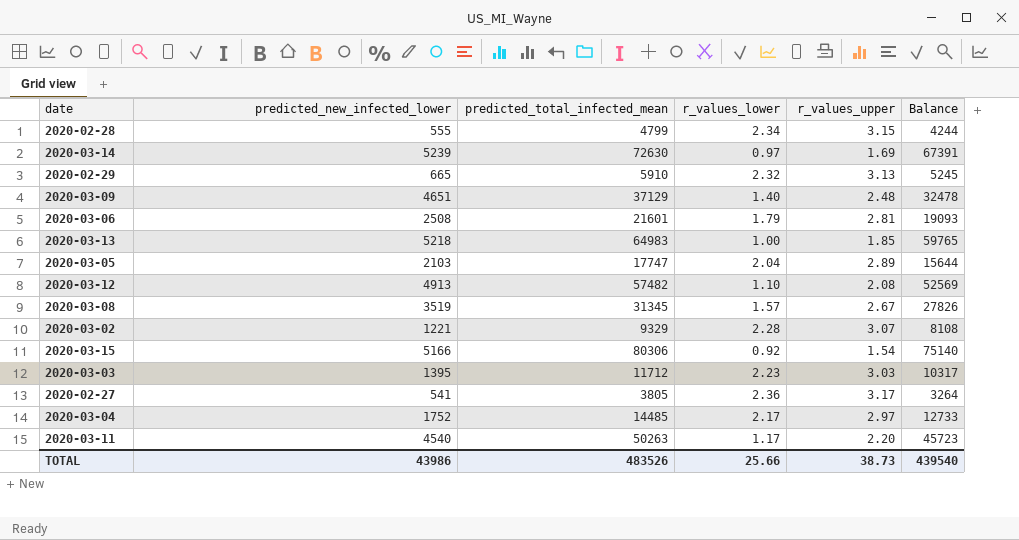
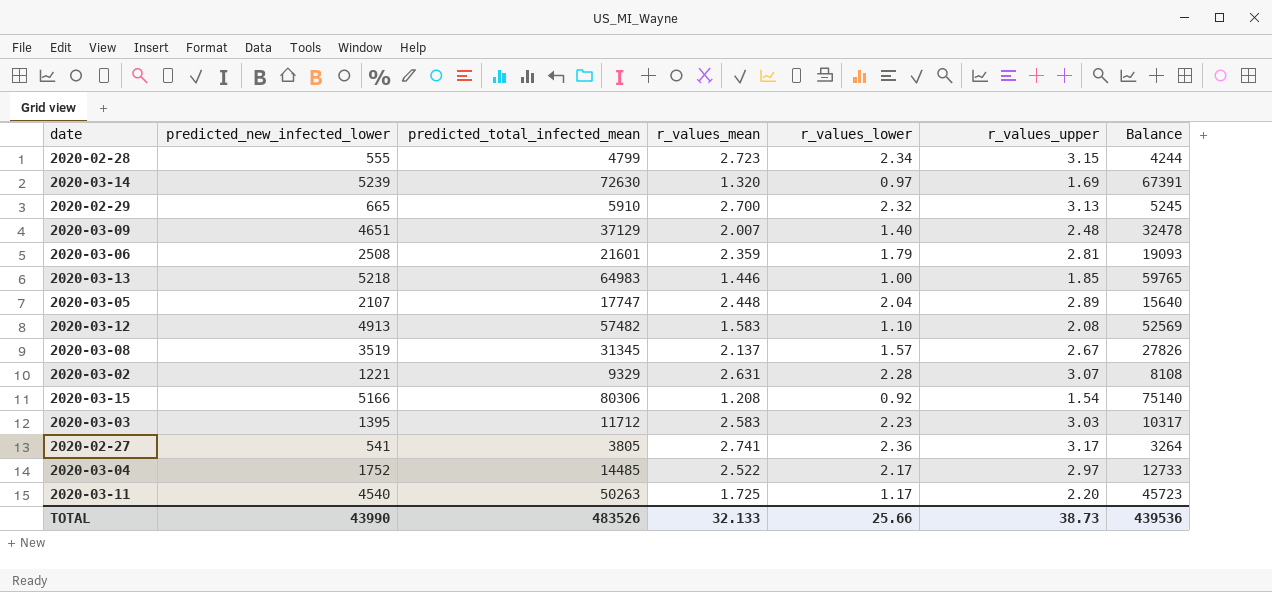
column r_values_mean | position: none -> 4
2020-03-05 | predicted_new_infected_lower: 2103 -> 2107
2020-03-05 | Balance: 15644 -> 15640
TOTAL | predicted_new_infected_lower: 43986 -> 43990
TOTAL | Balance: 439540 -> 439536

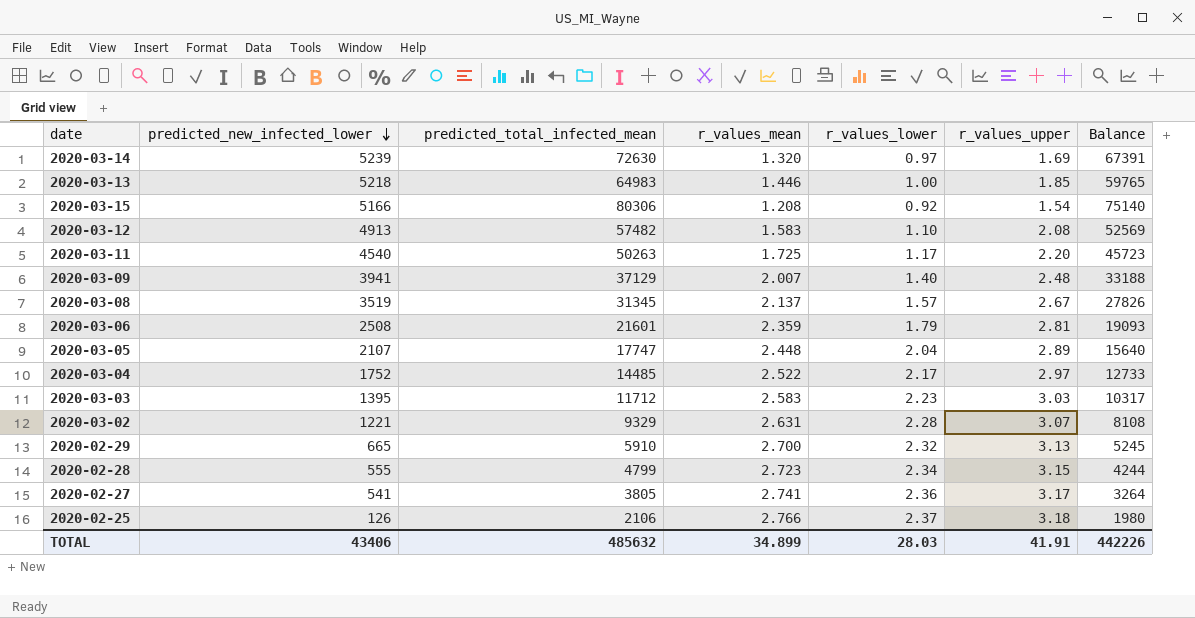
row order: none -> predicted_new_infected_lower descending
2020-03-09 | predicted_new_infected_lower: 4651 -> 3941
2020-03-09 | Balance: 32478 -> 33188
row 2020-02-25: none -> 126 | 2106 | 2.766 | 2.37 | 3.18 | 1980
TOTAL | predicted_new_infected_lower: 43990 -> 43406
TOTAL | predicted_total_infected_mean: 483526 -> 485632
TOTAL | r_values_mean: 32.133 -> 34.899
TOTAL | r_values_lower: 25.66 -> 28.03
TOTAL | r_values_upper: 38.73 -> 41.91
TOTAL | Balance: 439536 -> 442226

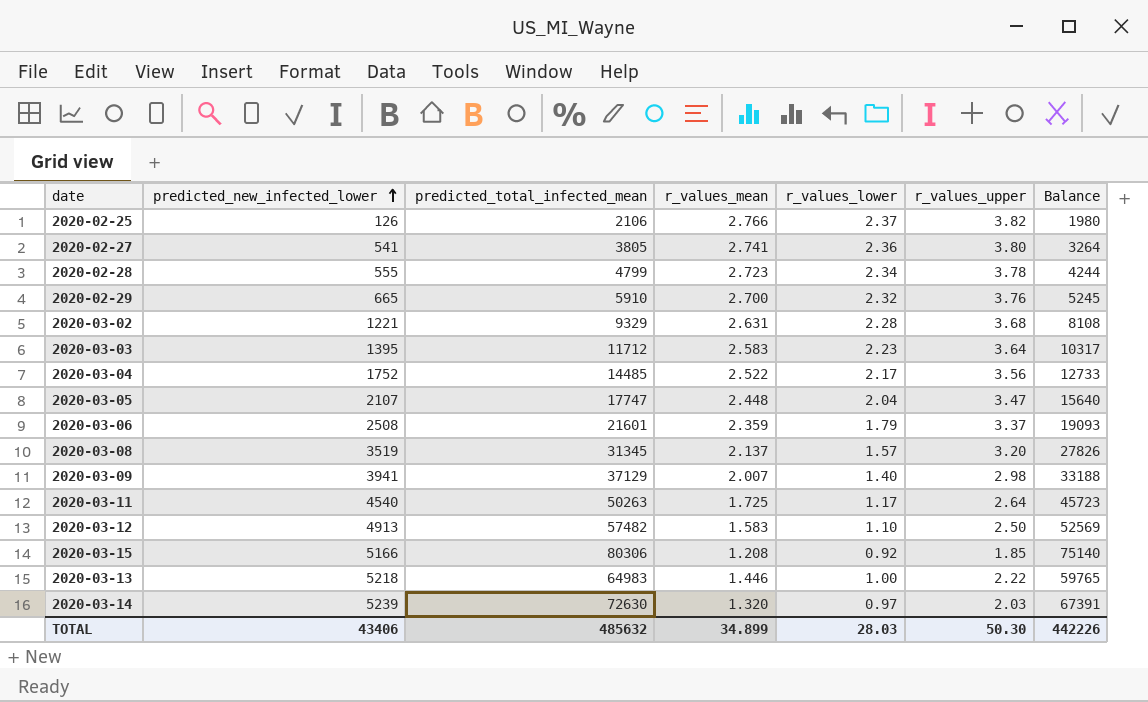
row order: predicted_new_infected_lower descending -> predicted_new_infected_lower ascending
2020-02-25 | r_values_upper: 3.18 -> 3.82
2020-02-27 | r_values_upper: 3.17 -> 3.80
2020-02-28 | r_values_upper: 3.15 -> 3.78
2020-02-29 | r_values_upper: 3.13 -> 3.76
2020-03-02 | r_values_upper: 3.07 -> 3.68
2020-03-03 | r_values_upper: 3.03 -> 3.64
2020-03-04 | r_values_upper: 2.97 -> 3.56
2020-03-05 | r_values_upper: 2.89 -> 3.47
2020-03-06 | r_values_upper: 2.81 -> 3.37
2020-03-08 | r_values_upper: 2.67 -> 3.20
2020-03-09 | r_values_upper: 2.48 -> 2.98
2020-03-11 | r_values_upper: 2.20 -> 2.64
2020-03-12 | r_values_upper: 2.08 -> 2.50
2020-03-15 | r_values_upper: 1.54 -> 1.85
2020-03-13 | r_values_upper: 1.85 -> 2.22
2020-03-14 | r_values_upper: 1.69 -> 2.03
TOTAL | r_values_upper: 41.91 -> 50.30

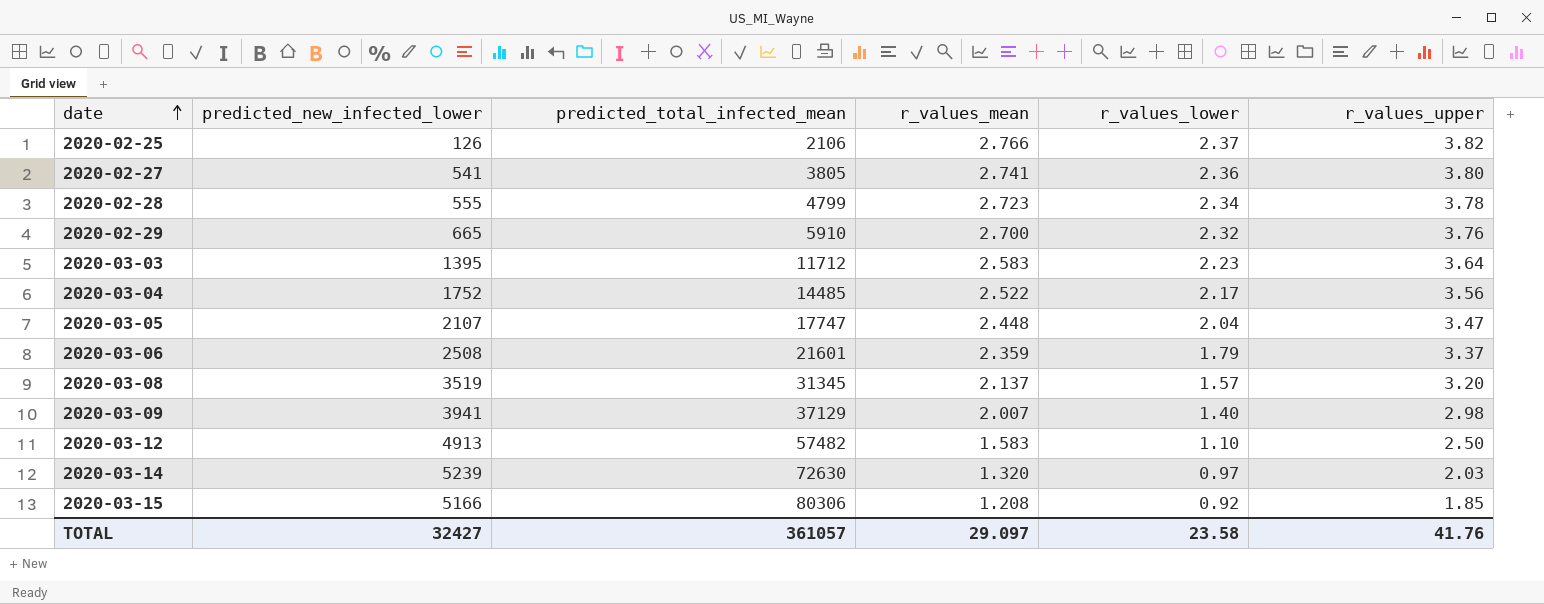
row order: predicted_new_infected_lower ascending -> date ascending
column Balance | formula: [predicted_total_infected_mean] - [predicted_new_infected_lower] -> none
row 2020-03-02: 1221 | 9329 | 2.631 | 2.28 | 3.68 | 8108 -> none
row 2020-03-11: 4540 | 50263 | 1.725 | 1.17 | 2.64 | 45723 -> none
row 2020-03-13: 5218 | 64983 | 1.446 | 1.00 | 2.22 | 59765 -> none
TOTAL | predicted_new_infected_lower: 43406 -> 32427
TOTAL | predicted_total_infected_mean: 485632 -> 361057
TOTAL | r_values_mean: 34.899 -> 29.097
TOTAL | r_values_lower: 28.03 -> 23.58
TOTAL | r_values_upper: 50.30 -> 41.76

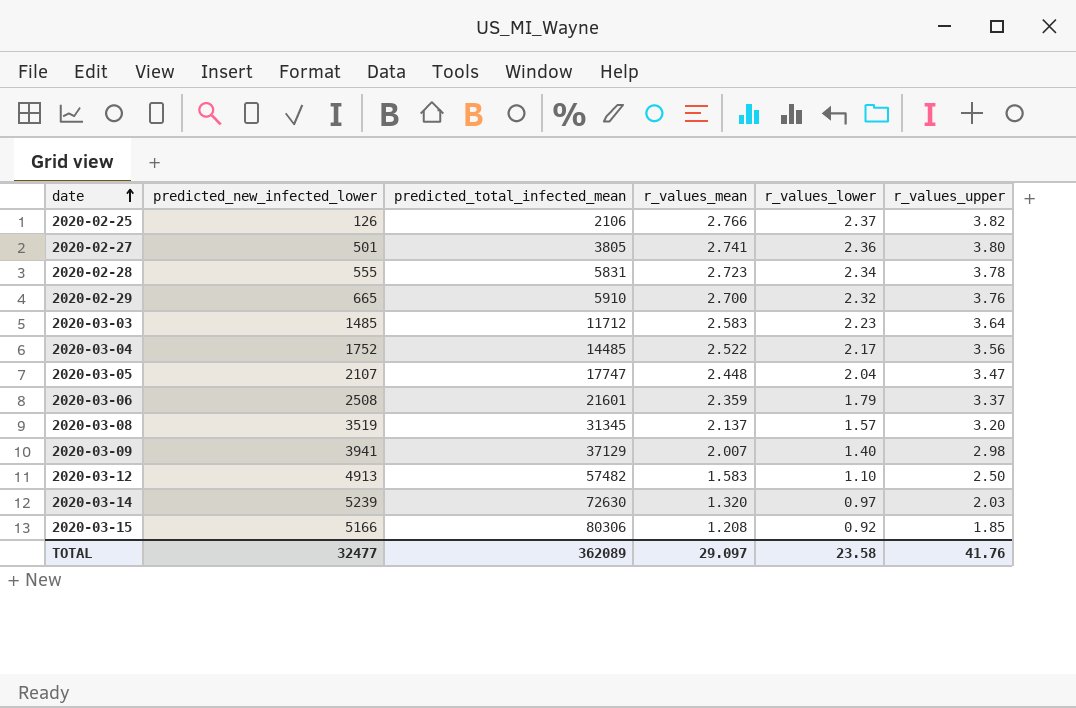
2020-02-27 | predicted_new_infected_lower: 541 -> 501
2020-02-28 | predicted_total_infected_mean: 4799 -> 5831
2020-03-03 | predicted_new_infected_lower: 1395 -> 1485
TOTAL | predicted_new_infected_lower: 32427 -> 32477
TOTAL | predicted_total_infected_mean: 361057 -> 362089

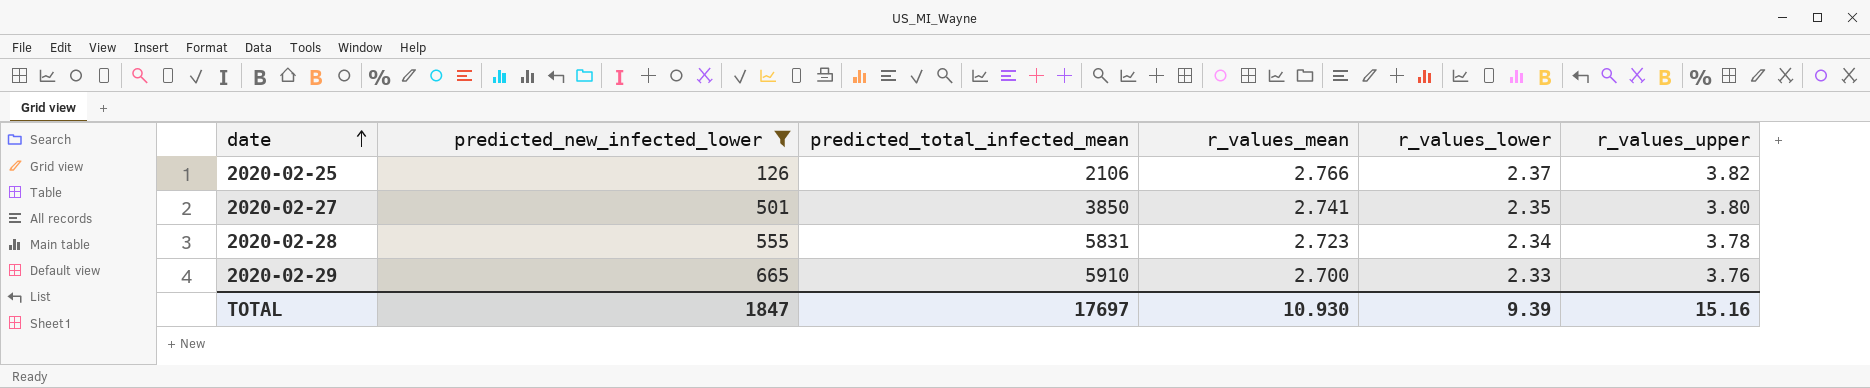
filter: none -> predicted_new_infected_lower <= 665
2020-02-27 | predicted_total_infected_mean: 3805 -> 3850
2020-02-27 | r_values_lower: 2.36 -> 2.35
2020-02-29 | r_values_lower: 2.32 -> 2.33
TOTAL | predicted_new_infected_lower: 32477 -> 1847
TOTAL | predicted_total_infected_mean: 362089 -> 17697
TOTAL | r_values_mean: 29.097 -> 10.930
TOTAL | r_values_lower: 23.58 -> 9.39
TOTAL | r_values_upper: 41.76 -> 15.16

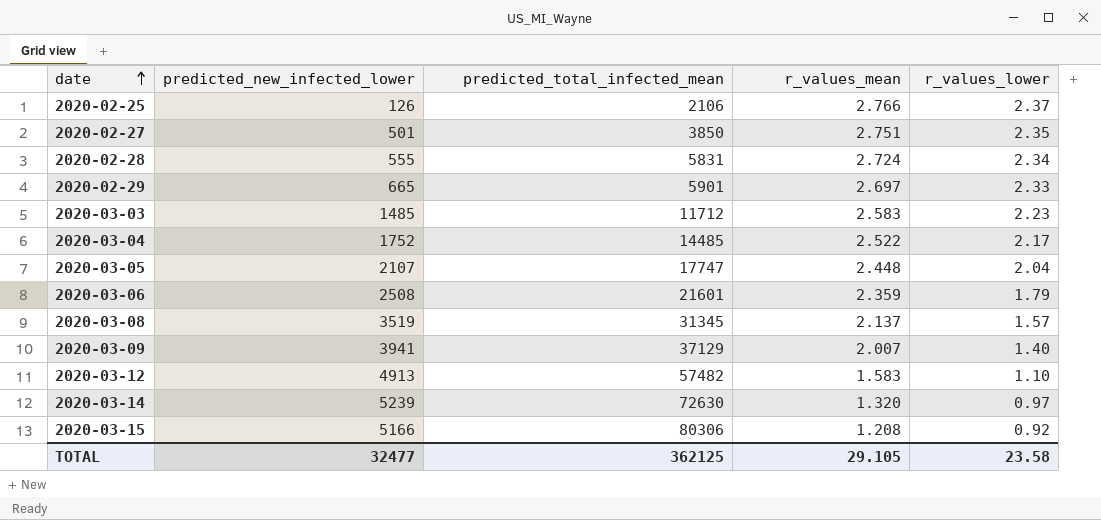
filter: predicted_new_infected_lower <= 665 -> none
column r_values_upper | position: 6 -> none
2020-02-27 | r_values_mean: 2.741 -> 2.751
2020-02-28 | r_values_mean: 2.723 -> 2.724
2020-02-29 | predicted_total_infected_mean: 5910 -> 5901
2020-02-29 | r_values_mean: 2.700 -> 2.697
TOTAL | predicted_new_infected_lower: 1847 -> 32477
TOTAL | predicted_total_infected_mean: 17697 -> 362125
TOTAL | r_values_mean: 10.930 -> 29.105
TOTAL | r_values_lower: 9.39 -> 23.58

